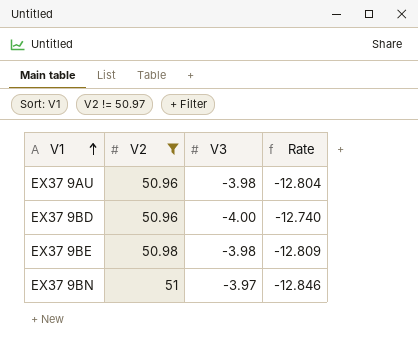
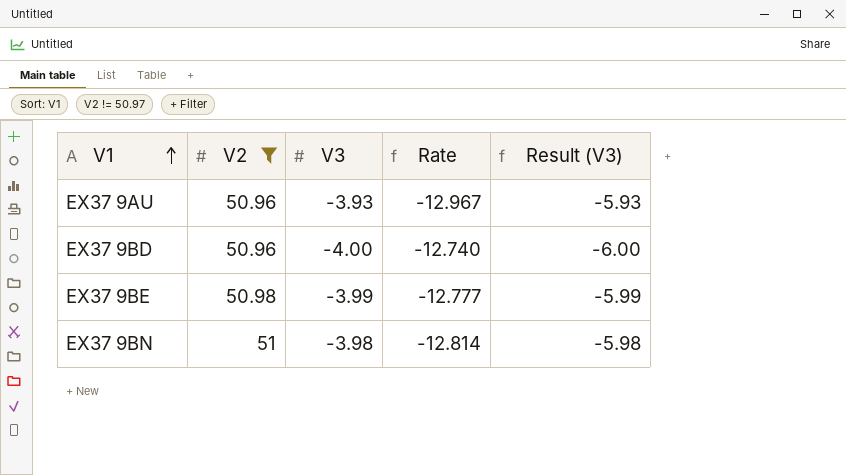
column Result (V3) | formula: none -> [V3] - 2
EX37 9AU | V3: -3.98 -> -3.93
EX37 9AU | Rate: -12.804 -> -12.967
EX37 9BE | V3: -3.98 -> -3.99
EX37 9BE | Rate: -12.809 -> -12.777
EX37 9BN | V3: -3.97 -> -3.98
EX37 9BN | Rate: -12.846 -> -12.814

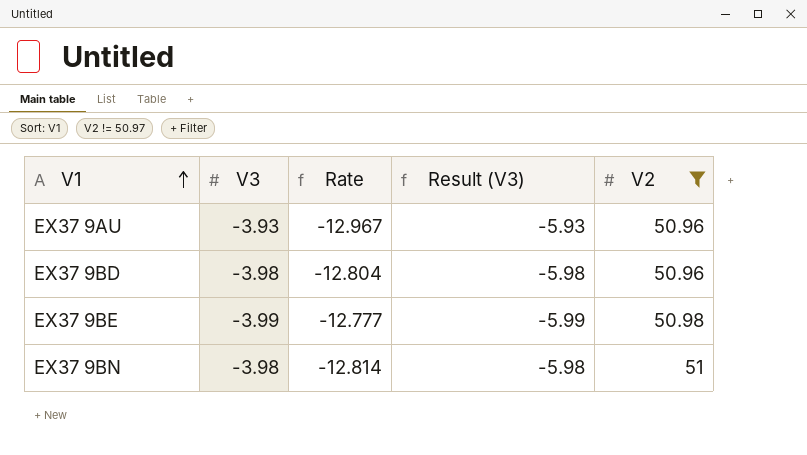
column V2 | position: 2 -> 5
EX37 9BD | V3: -4.00 -> -3.98
EX37 9BD | Rate: -12.740 -> -12.804
EX37 9BD | Result (V3): -6.00 -> -5.98

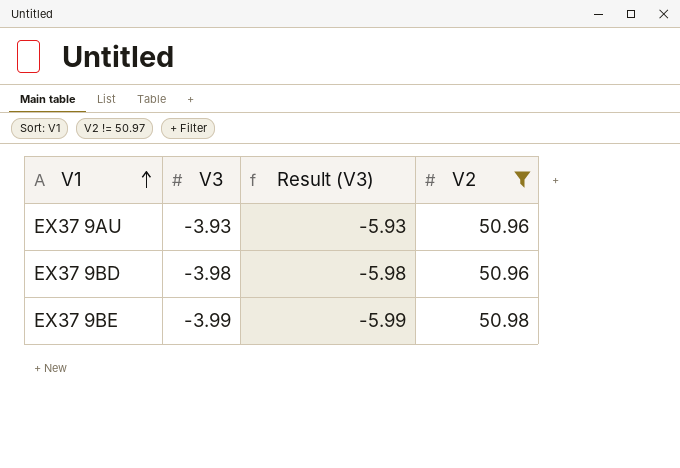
column Rate | formula: [V2] / [V3] -> none
row EX37 9BN: -3.98 | -12.814 | -5.98 | 51 -> none

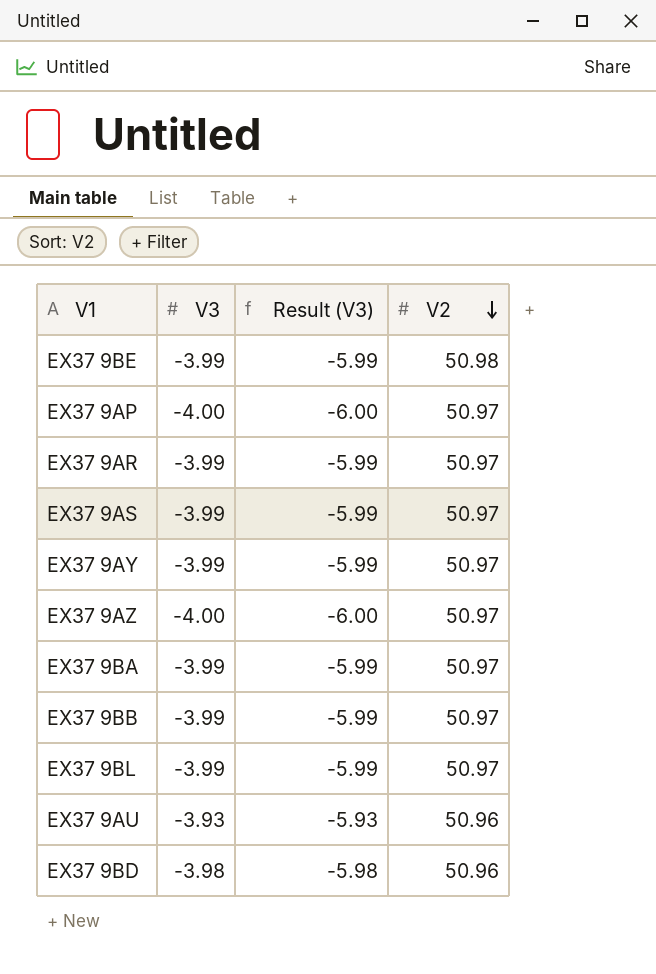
filter: V2 != 50.97 -> none
row order: V1 ascending -> V2 descending

